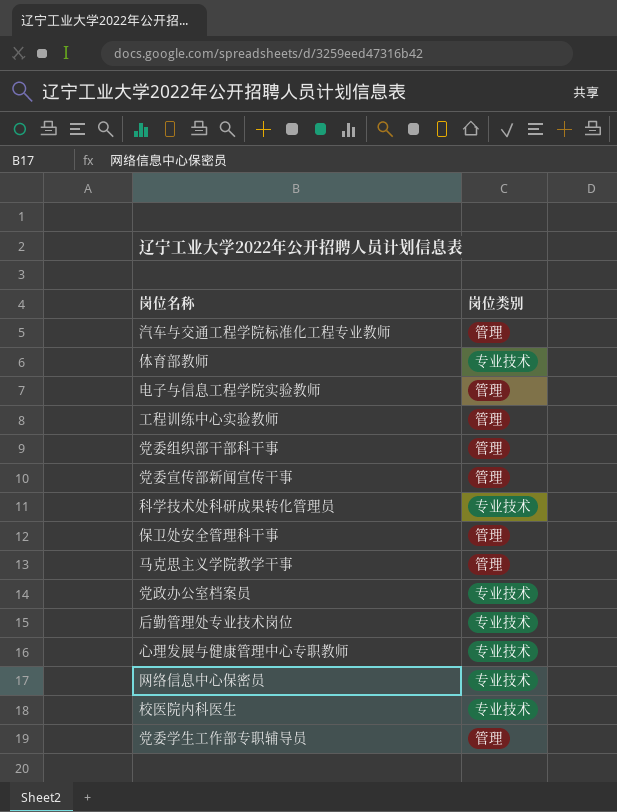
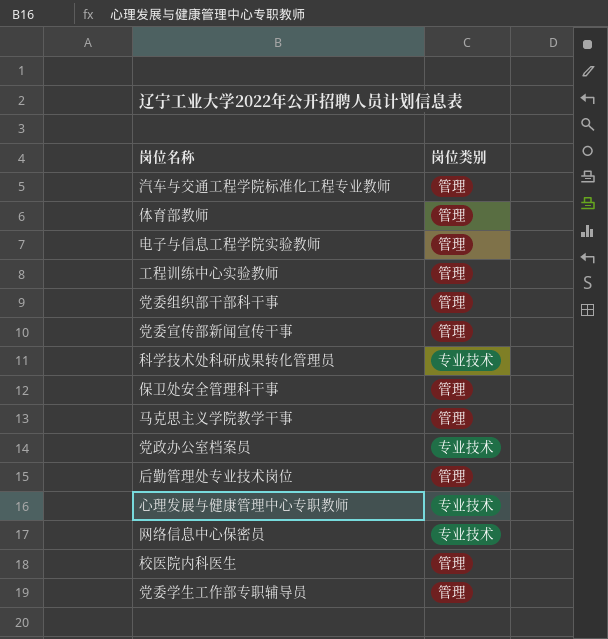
体育部教师 | 岗位类别: 专业技术 -> 管理
后勤管理处专业技术岗位 | 岗位类别: 专业技术 -> 管理
校医院内科医生 | 岗位类别: 专业技术 -> 管理

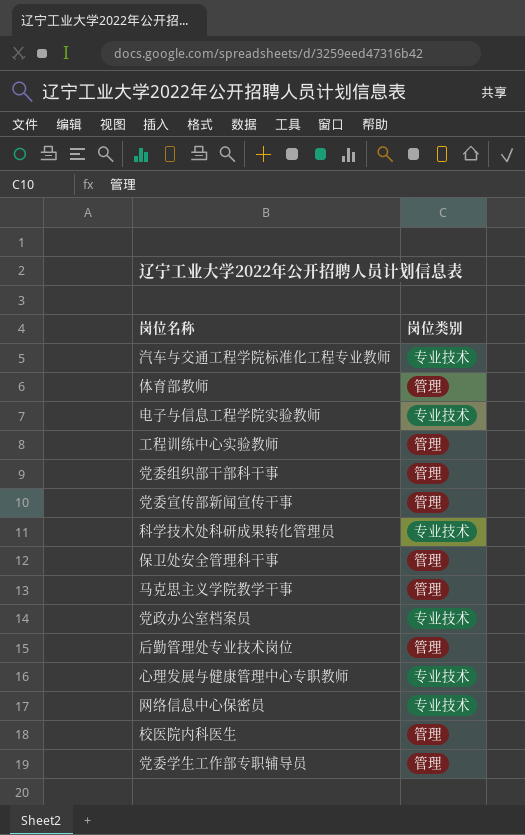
汽车与交通工程学院标准化工程专业教师 | 岗位类别: 管理 -> 专业技术
电子与信息工程学院实验教师 | 岗位类别: 管理 -> 专业技术

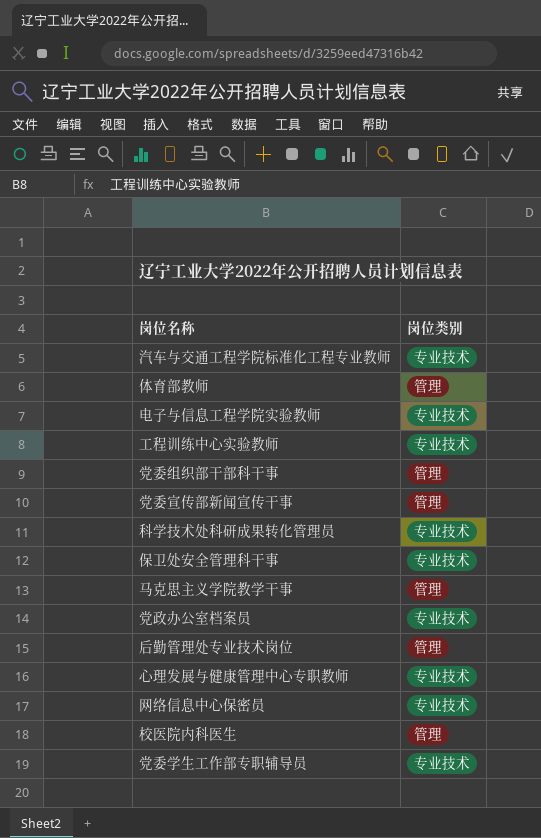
工程训练中心实验教师 | 岗位类别: 管理 -> 专业技术
保卫处安全管理科干事 | 岗位类别: 管理 -> 专业技术
党委学生工作部专职辅导员 | 岗位类别: 管理 -> 专业技术

